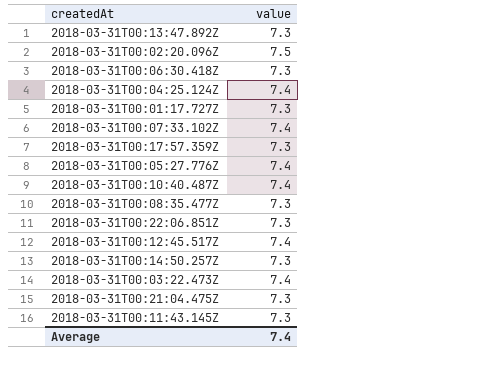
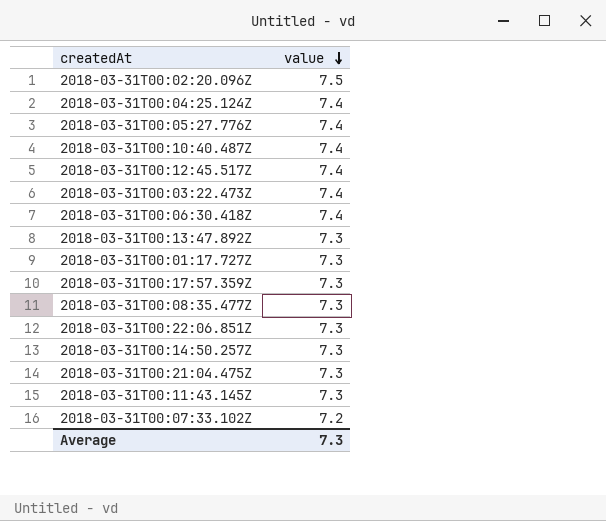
row order: none -> value descending
2018-03-31T00:06:30.418Z | value: 7.3 -> 7.4
2018-03-31T00:07:33.102Z | value: 7.4 -> 7.2
Average | value: 7.4 -> 7.3

